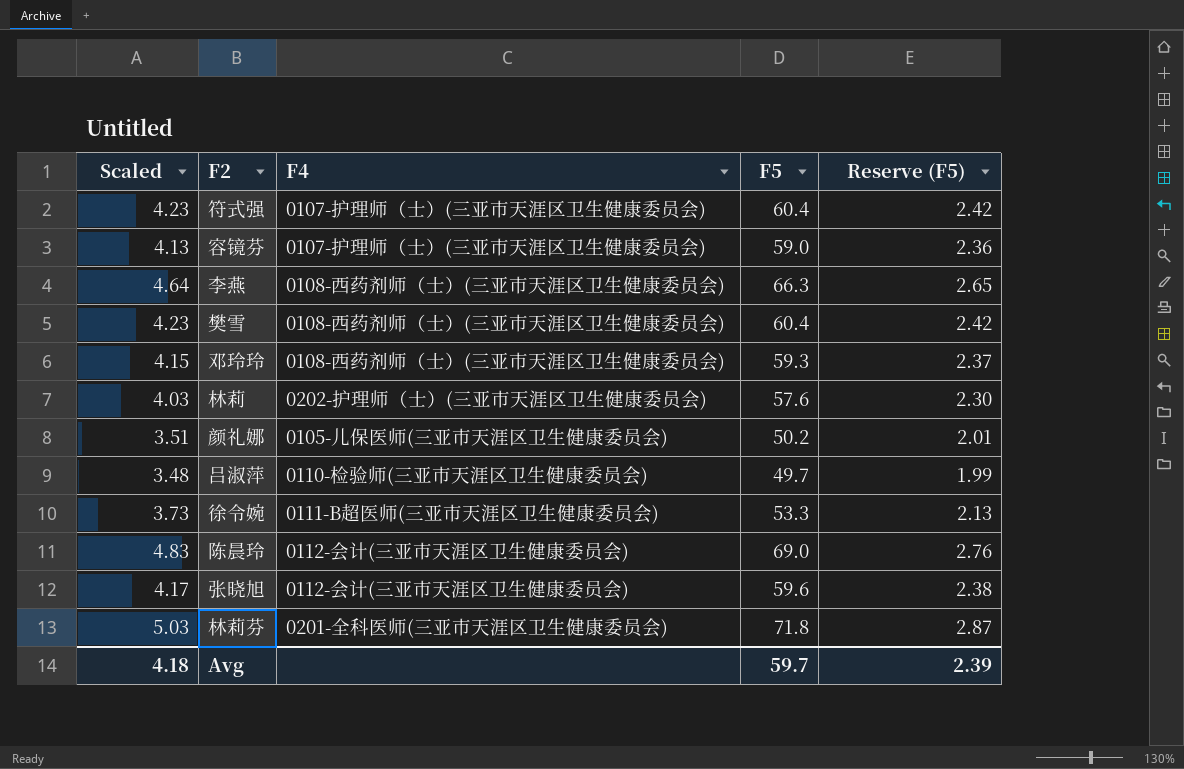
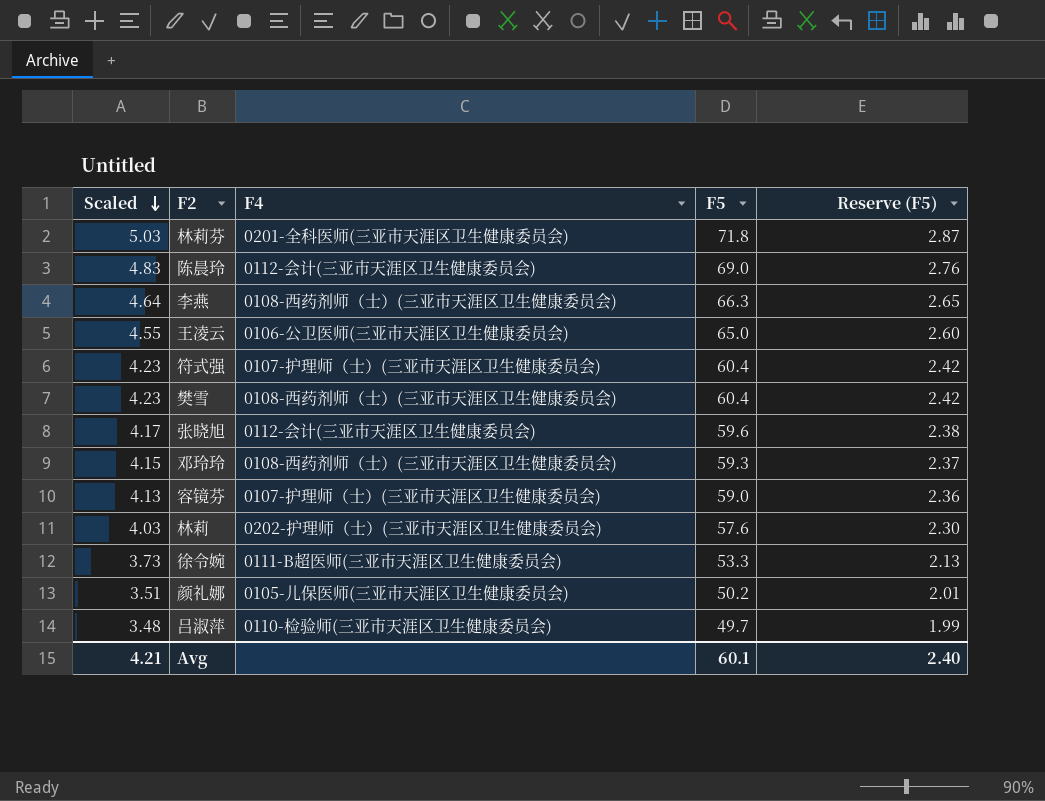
row order: none -> Scaled descending
row 王凌云: none -> 4.55 | 0106-公卫医师(三亚市天涯区卫生健康委员会) | 65.0 | 2.60
Avg | Scaled: 4.18 -> 4.21
Avg | F5: 59.7 -> 60.1
Avg | Reserve (F5): 2.39 -> 2.40

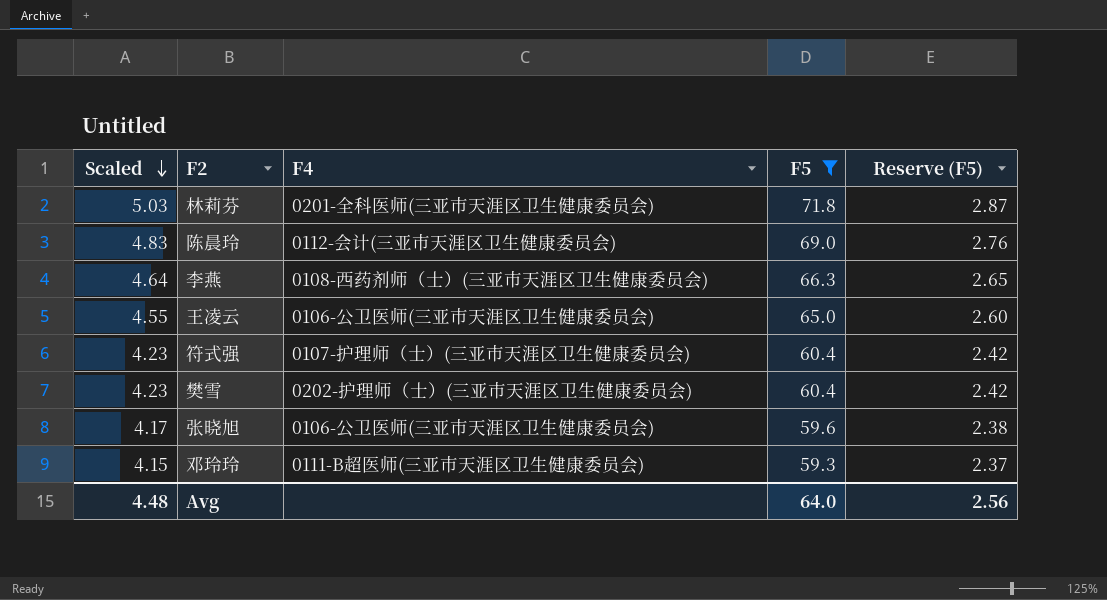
filter: none -> F5 >= 59.3
樊雪 | F4: 0108-西药剂师（士）(三亚市天涯区卫生健康委员会) -> 0202-护理师（士）(三亚市天涯区卫生健康委员会)
张晓旭 | F4: 0112-会计(三亚市天涯区卫生健康委员会) -> 0106-公卫医师(三亚市天涯区卫生健康委员会)
邓玲玲 | F4: 0108-西药剂师（士）(三亚市天涯区卫生健康委员会) -> 0111-B超医师(三亚市天涯区卫生健康委员会)
Avg | Scaled: 4.21 -> 4.48
Avg | F5: 60.1 -> 64.0
Avg | Reserve (F5): 2.40 -> 2.56

